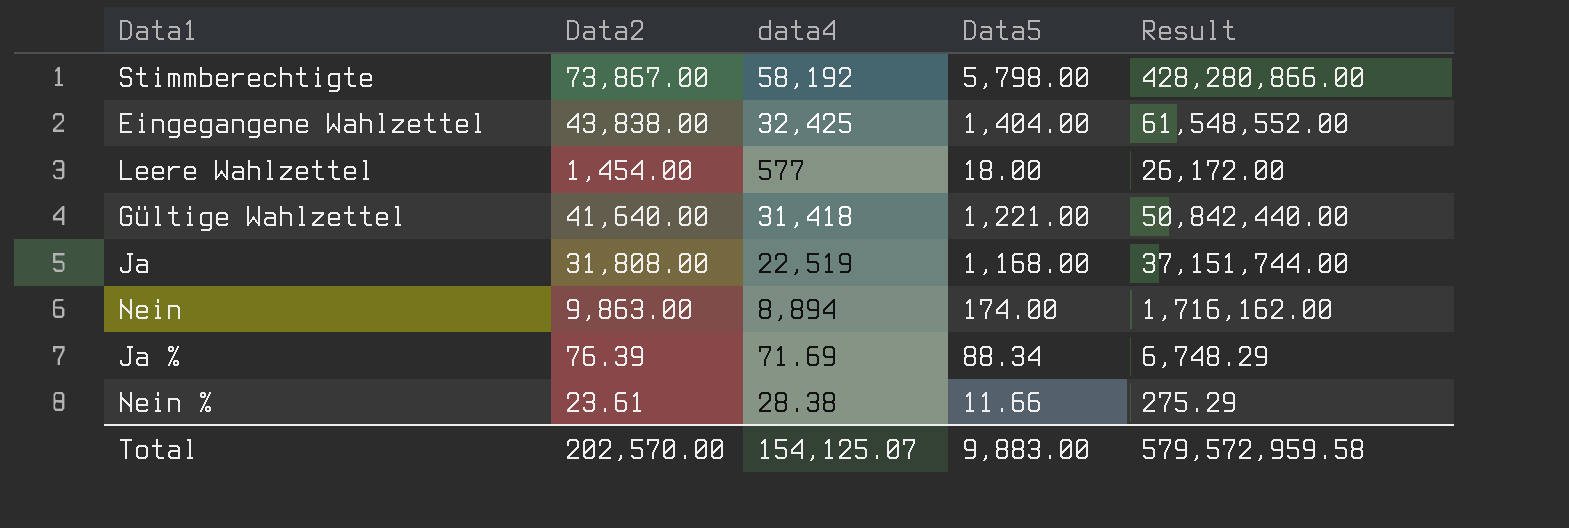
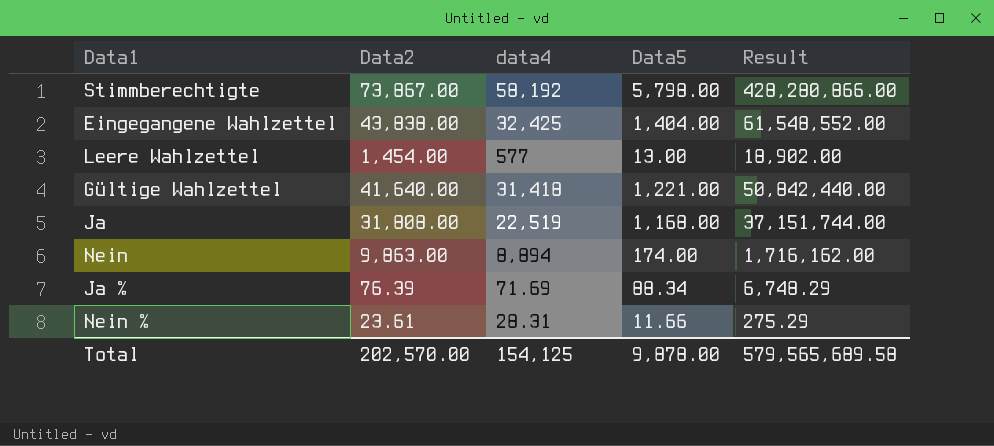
Leere Wahlzettel | Data5: 18.00 -> 13.00
Leere Wahlzettel | Result: 26,172.00 -> 18,902.00
Nein % | data4: 28.38 -> 28.31
Total | data4: 154,125.07 -> 154,125
Total | Data5: 9,883.00 -> 9,878.00
Total | Result: 579,572,959.58 -> 579,565,689.58

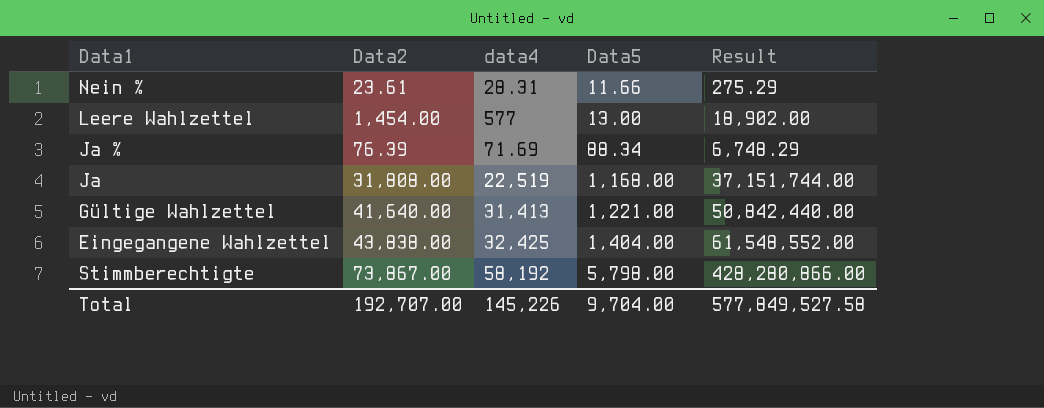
row order: none -> Data5 ascending
row Nein: 9,863.00 | 8,894 | 174.00 | 1,716,162.00 -> none
Gültige Wahlzettel | data4: 31,418 -> 31,413
Total | Data2: 202,570.00 -> 192,707.00
Total | data4: 154,125 -> 145,226
Total | Data5: 9,878.00 -> 9,704.00
Total | Result: 579,565,689.58 -> 577,849,527.58

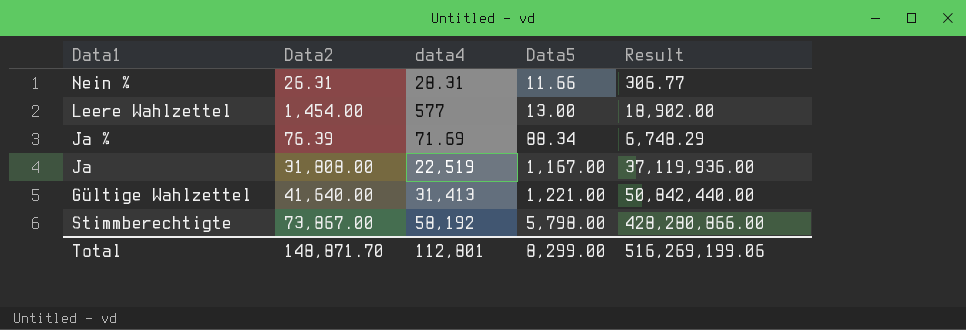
row Eingegangene Wahlzettel: 43,838.00 | 32,425 | 1,404.00 | 61,548,552.00 -> none
Nein % | Data2: 23.61 -> 26.31
Nein % | Result: 275.29 -> 306.77
Ja | Data5: 1,168.00 -> 1,167.00
Ja | Result: 37,151,744.00 -> 37,119,936.00
Total | Data2: 192,707.00 -> 148,871.70
Total | data4: 145,226 -> 112,801
Total | Data5: 9,704.00 -> 8,299.00
Total | Result: 577,849,527.58 -> 516,269,199.06

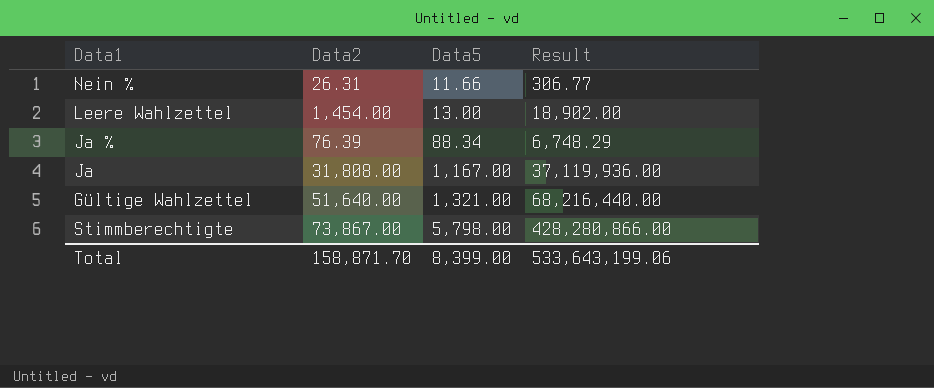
column data4 | position: 3 -> none
Gültige Wahlzettel | Data2: 41,640.00 -> 51,640.00
Gültige Wahlzettel | Data5: 1,221.00 -> 1,321.00
Gültige Wahlzettel | Result: 50,842,440.00 -> 68,216,440.00
Total | Data2: 148,871.70 -> 158,871.70
Total | Data5: 8,299.00 -> 8,399.00
Total | Result: 516,269,199.06 -> 533,643,199.06

